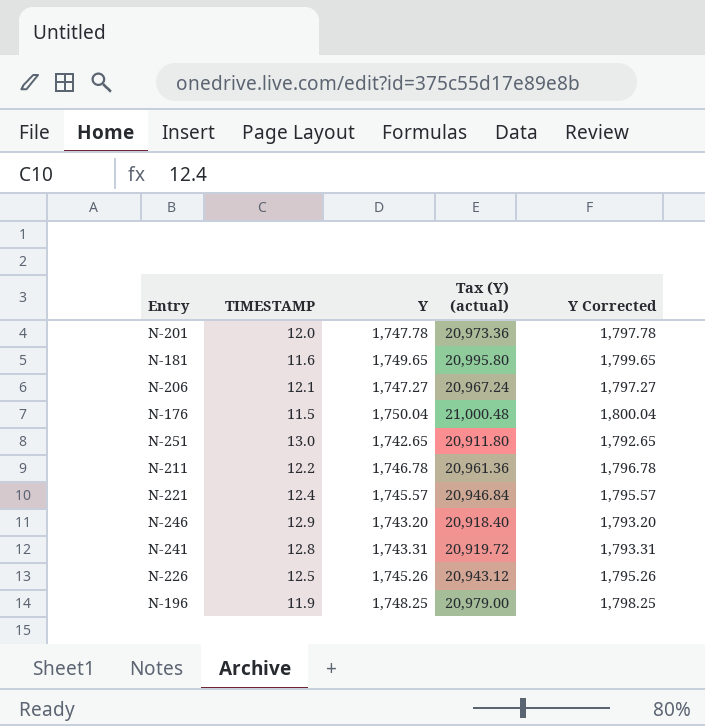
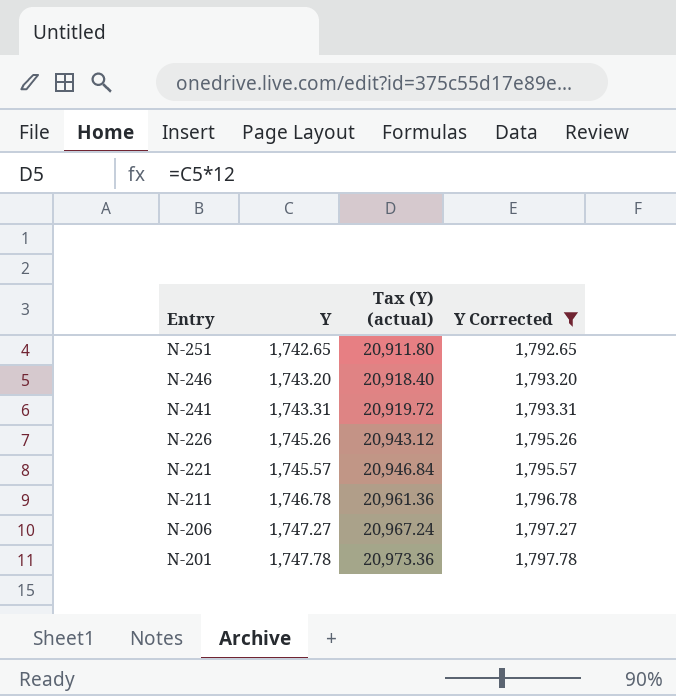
filter: none -> Y Corrected <= 1,797.78
row order: none -> Entry descending
column TIMESTAMP | position: 2 -> none

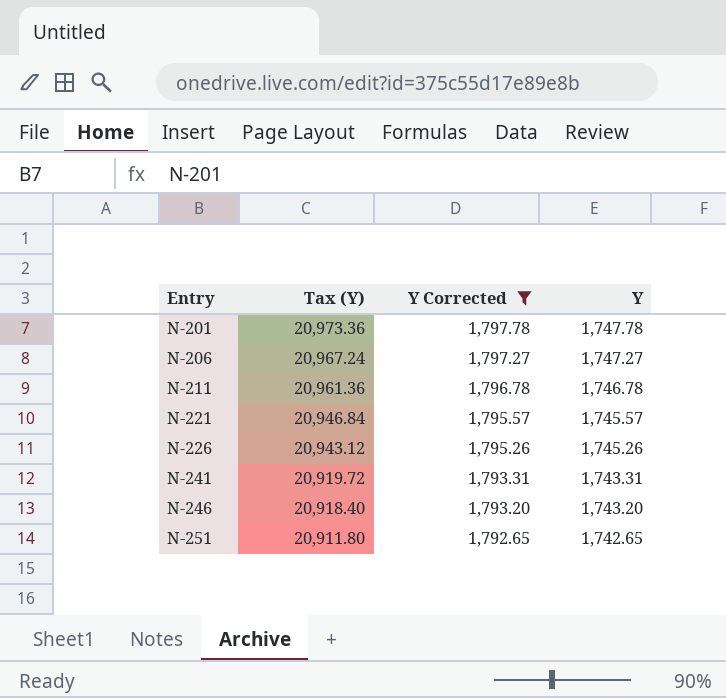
row order: Entry descending -> Entry ascending
column name: Tax (Y) (actual) -> Tax (Y)
column Y | position: 2 -> 4

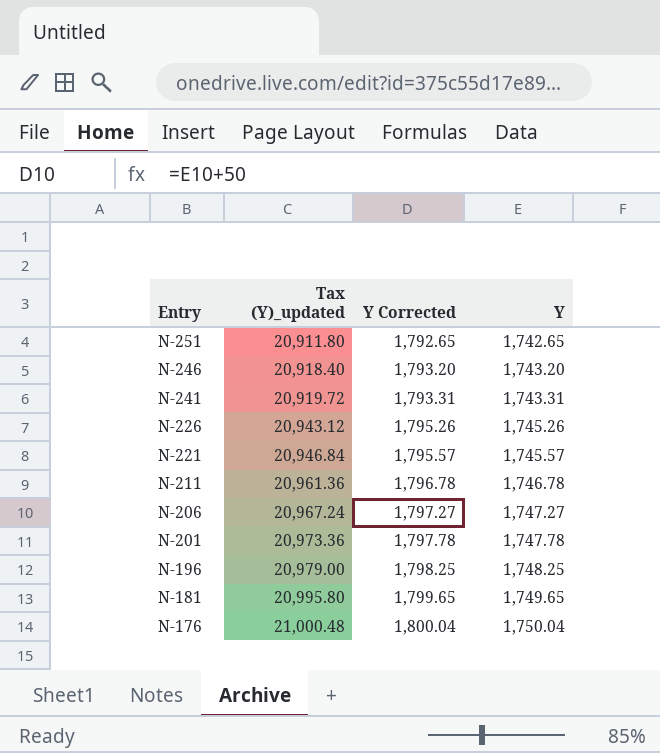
filter: Y Corrected <= 1,797.78 -> none
row order: Entry ascending -> Entry descending
column name: Tax (Y) -> Tax (Y)_updated

